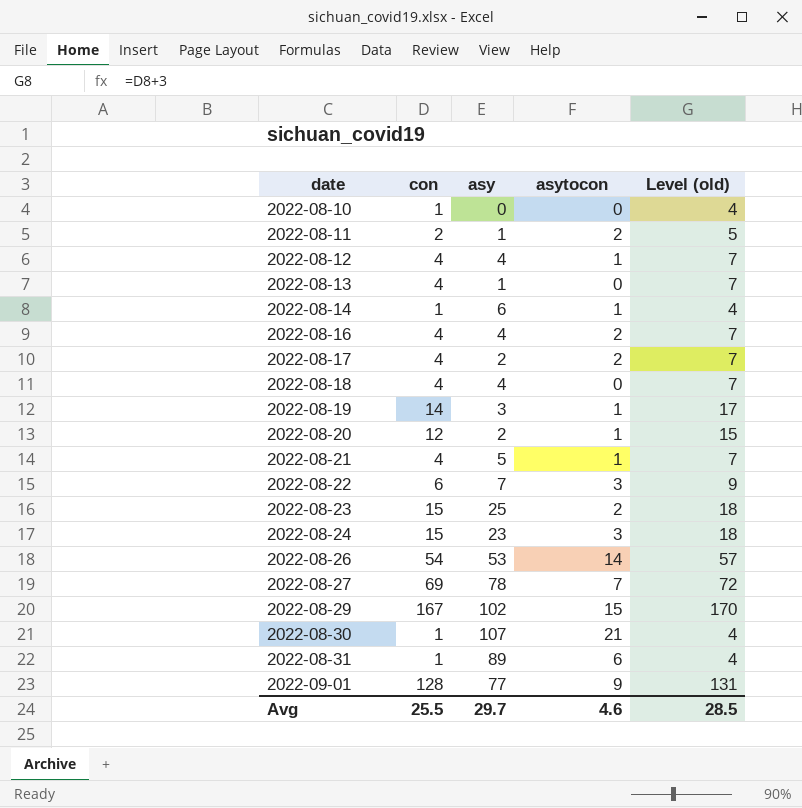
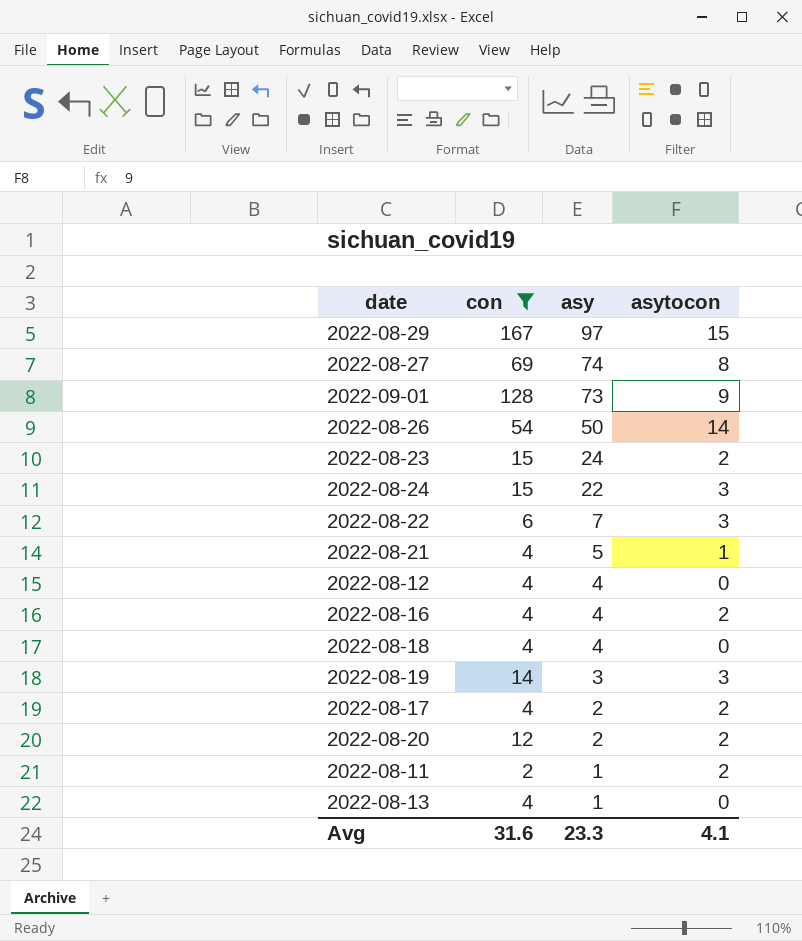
filter: none -> con != 1
row order: date ascending -> asy descending
column Level (old) | formula: [con] + 3 -> none
2022-08-29 | asy: 102 -> 97
2022-08-27 | asy: 78 -> 74
2022-08-27 | asytocon: 7 -> 8
2022-09-01 | asy: 77 -> 73
2022-08-26 | asy: 53 -> 50
2022-08-23 | asy: 25 -> 24
2022-08-24 | asy: 23 -> 22
2022-08-12 | asytocon: 1 -> 0
2022-08-19 | asytocon: 1 -> 3
2022-08-20 | asytocon: 1 -> 2
Avg | con: 25.5 -> 31.6
Avg | asy: 29.7 -> 23.3
Avg | asytocon: 4.6 -> 4.1

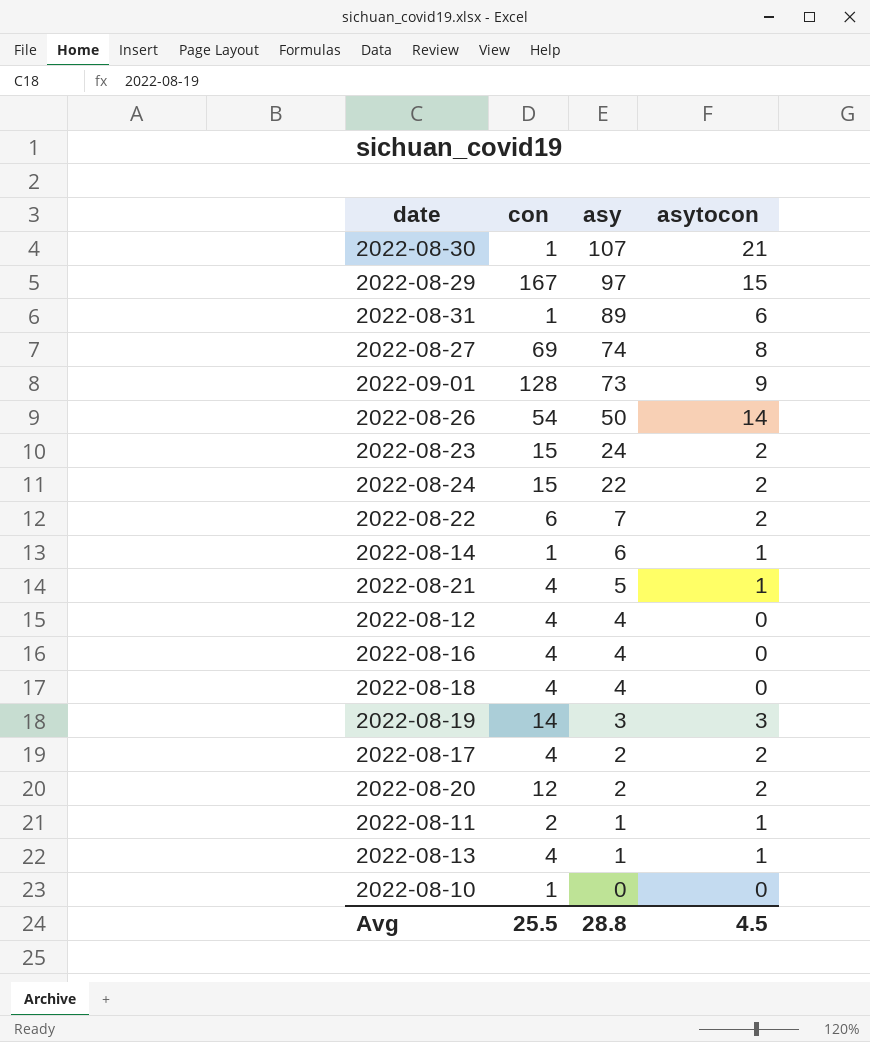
filter: con != 1 -> none
2022-08-24 | asytocon: 3 -> 2
2022-08-22 | asytocon: 3 -> 2
2022-08-16 | asytocon: 2 -> 0
2022-08-11 | asytocon: 2 -> 1
2022-08-13 | asytocon: 0 -> 1
Avg | con: 31.6 -> 25.5
Avg | asy: 23.3 -> 28.8
Avg | asytocon: 4.1 -> 4.5

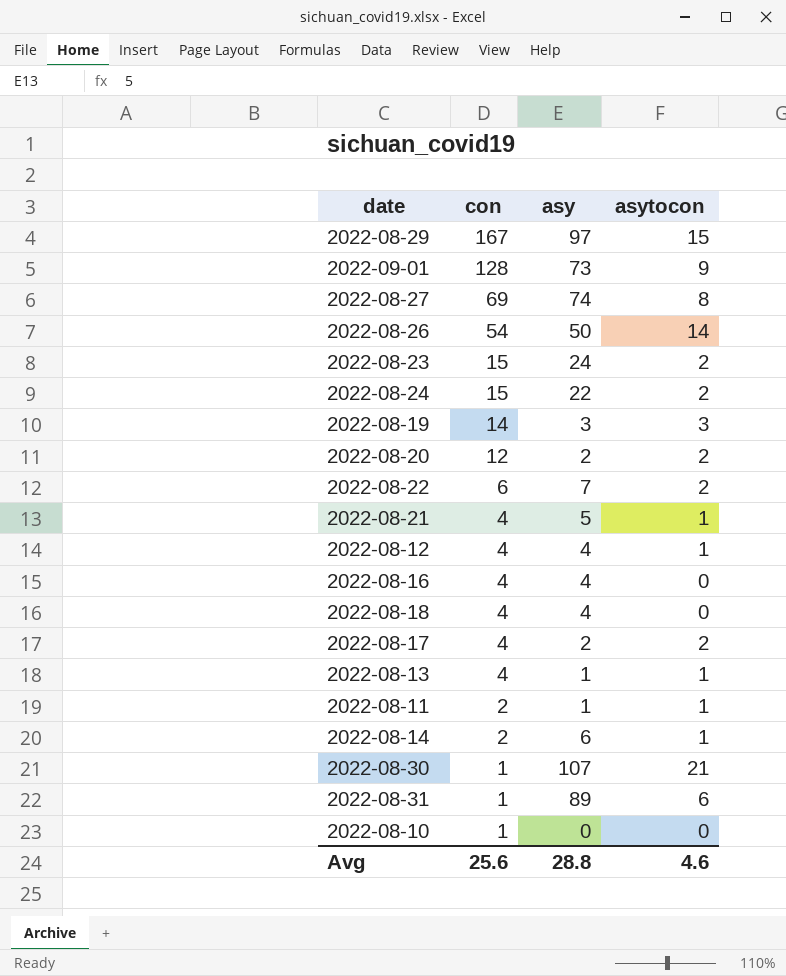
row order: asy descending -> con descending
2022-08-12 | asytocon: 0 -> 1
2022-08-14 | con: 1 -> 2
Avg | con: 25.5 -> 25.6
Avg | asytocon: 4.5 -> 4.6

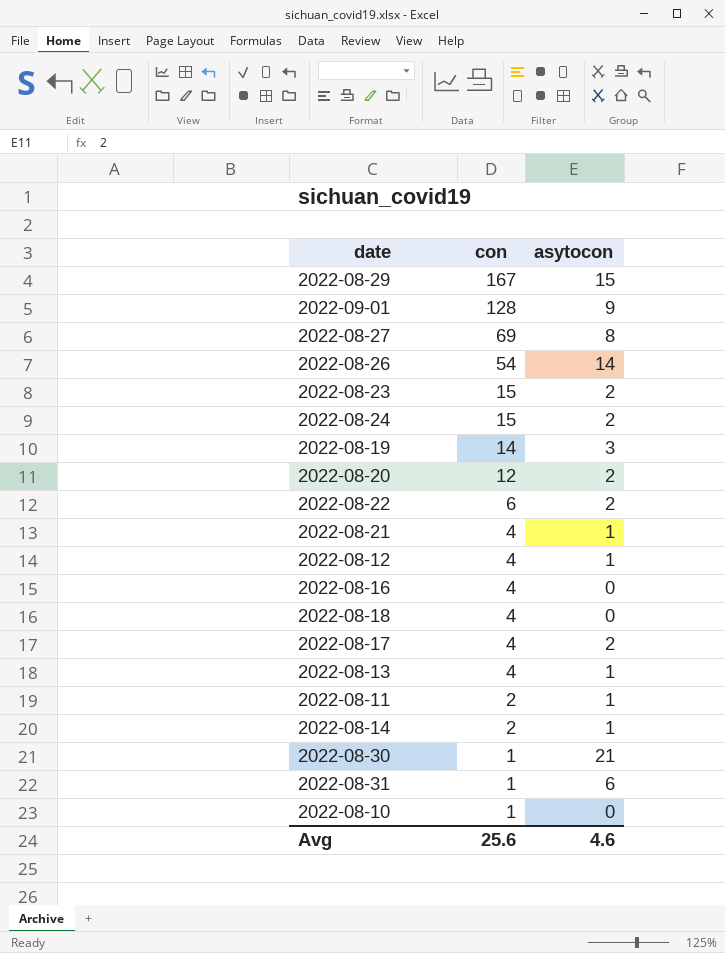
column asy | position: 3 -> none

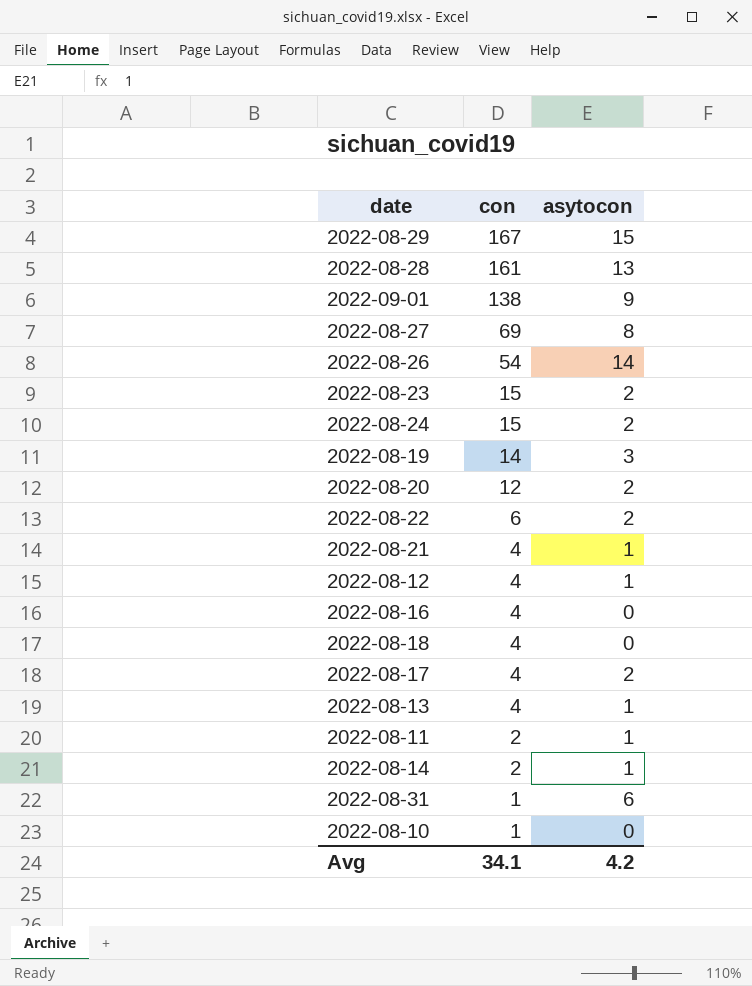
row 2022-08-30: 1 | 21 -> none
row 2022-08-28: none -> 161 | 13
2022-09-01 | con: 128 -> 138
Avg | con: 25.6 -> 34.1
Avg | asytocon: 4.6 -> 4.2

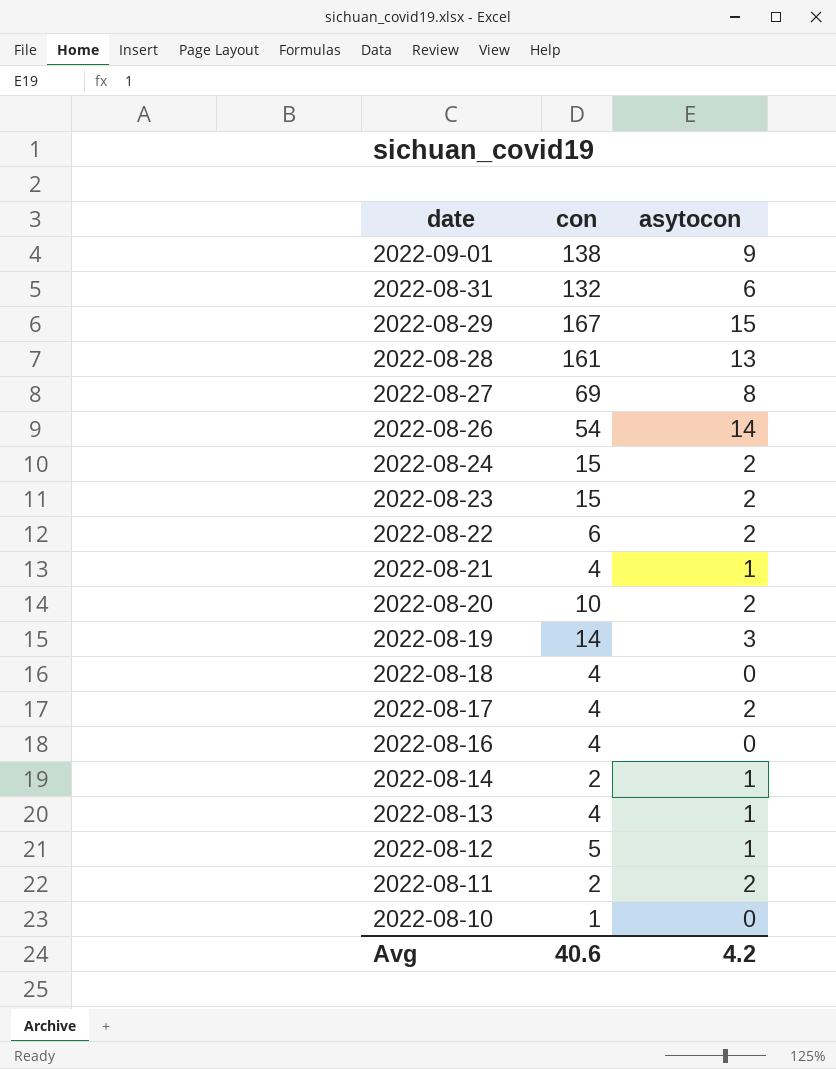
row order: con descending -> date descending
2022-08-31 | con: 1 -> 132
2022-08-20 | con: 12 -> 10
2022-08-12 | con: 4 -> 5
2022-08-11 | asytocon: 1 -> 2
Avg | con: 34.1 -> 40.6

